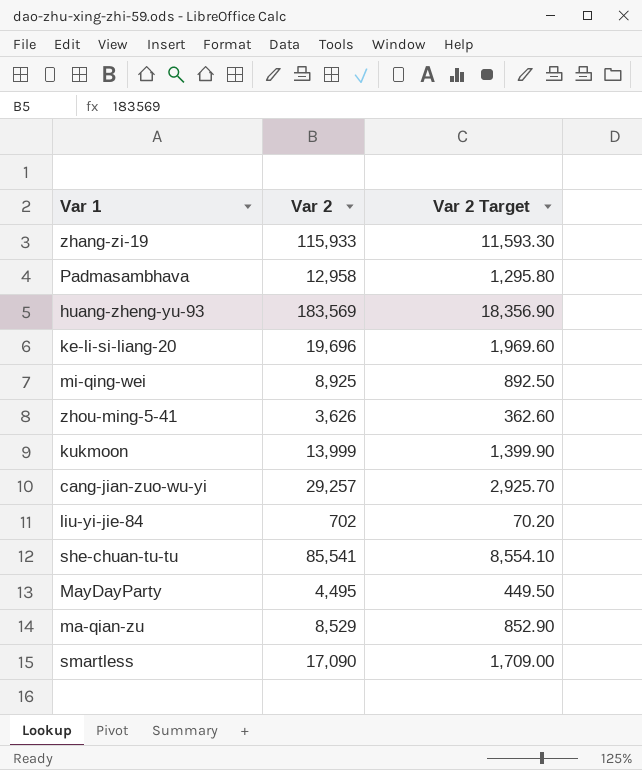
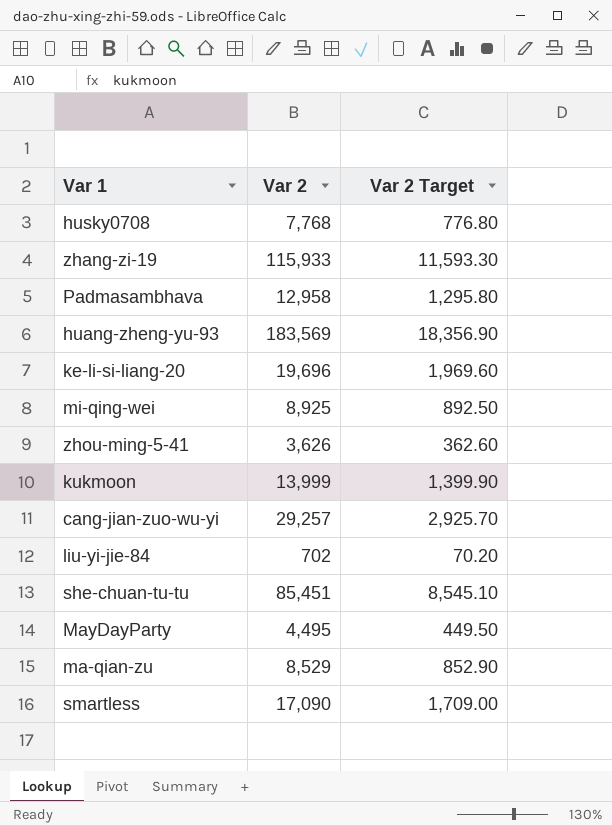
row husky0708: none -> 7,768 | 776.80
she-chuan-tu-tu | Var 2: 85,541 -> 85,451
she-chuan-tu-tu | Var 2 Target: 8,554.10 -> 8,545.10

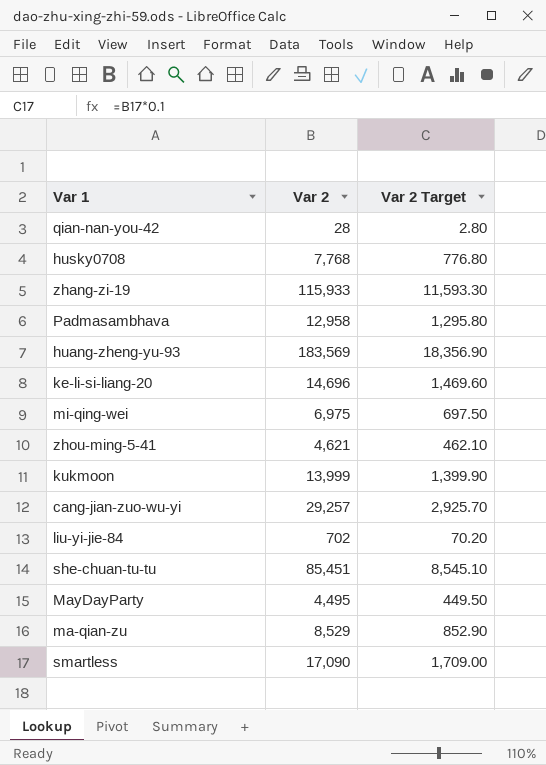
row qian-nan-you-42: none -> 28 | 2.80
ke-li-si-liang-20 | Var 2: 19,696 -> 14,696
ke-li-si-liang-20 | Var 2 Target: 1,969.60 -> 1,469.60
mi-qing-wei | Var 2: 8,925 -> 6,975
mi-qing-wei | Var 2 Target: 892.50 -> 697.50
zhou-ming-5-41 | Var 2: 3,626 -> 4,621
zhou-ming-5-41 | Var 2 Target: 362.60 -> 462.10

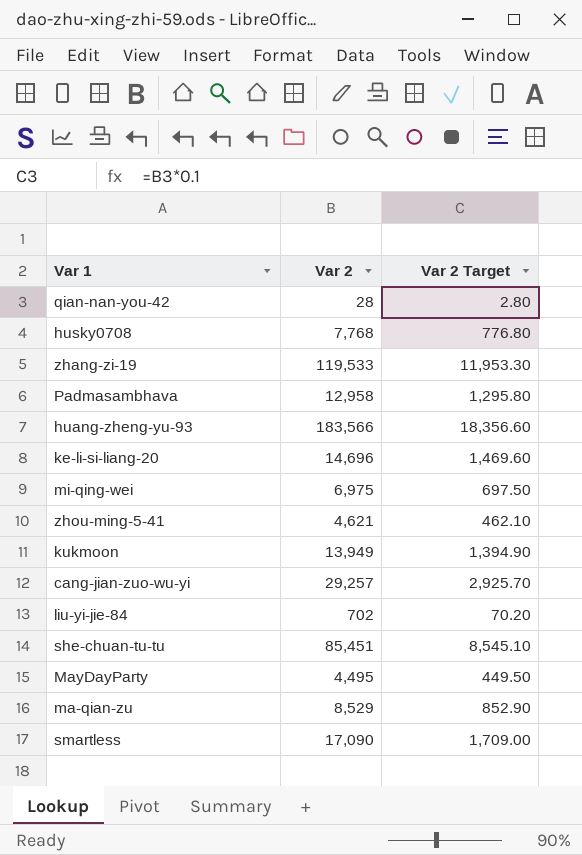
zhang-zi-19 | Var 2: 115,933 -> 119,533
zhang-zi-19 | Var 2 Target: 11,593.30 -> 11,953.30
huang-zheng-yu-93 | Var 2: 183,569 -> 183,566
huang-zheng-yu-93 | Var 2 Target: 18,356.90 -> 18,356.60
kukmoon | Var 2: 13,999 -> 13,949
kukmoon | Var 2 Target: 1,399.90 -> 1,394.90

